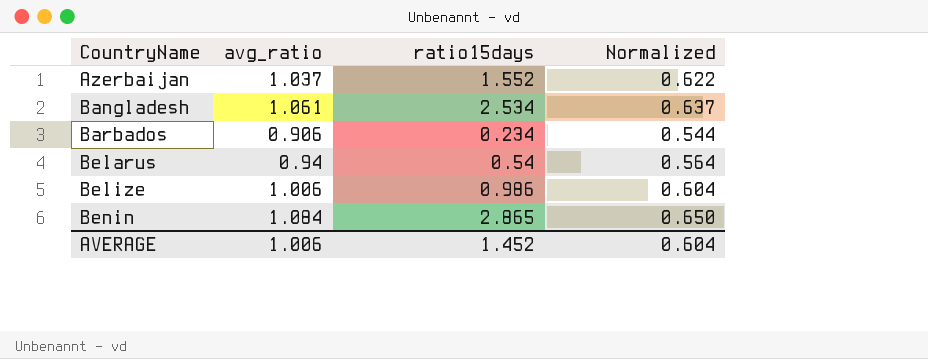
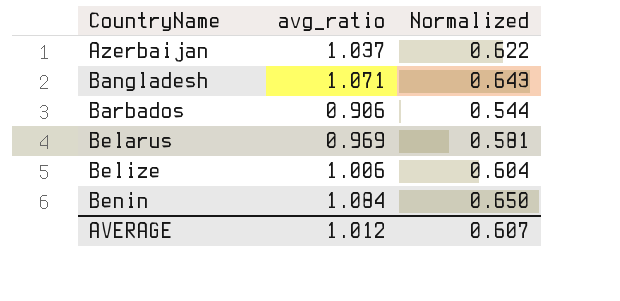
column ratio15days | position: 3 -> none
Bangladesh | avg_ratio: 1.061 -> 1.071
Bangladesh | Normalized: 0.637 -> 0.643
Belarus | avg_ratio: 0.94 -> 0.969
Belarus | Normalized: 0.564 -> 0.581
AVERAGE | avg_ratio: 1.006 -> 1.012
AVERAGE | Normalized: 0.604 -> 0.607

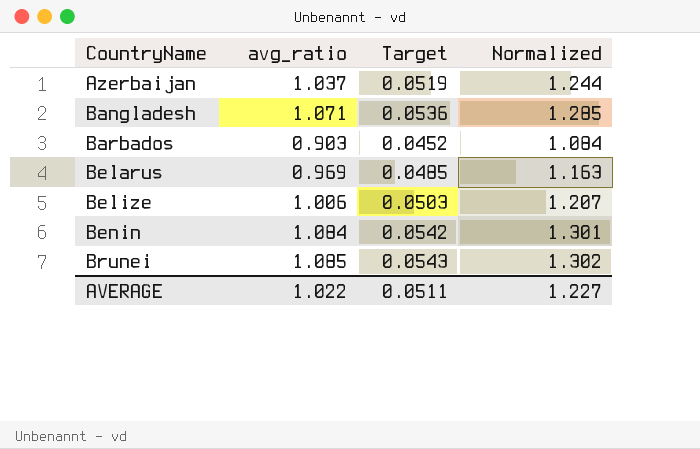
column Target | formula: none -> [avg_ratio] * 0.05
column Normalized | formula: [avg_ratio] * 0.6 -> [avg_ratio] * 1.2
Barbados | avg_ratio: 0.906 -> 0.903
row Brunei: none -> 1.085 | 0.0543 | 1.302
AVERAGE | avg_ratio: 1.012 -> 1.022
AVERAGE | Normalized: 0.607 -> 1.227

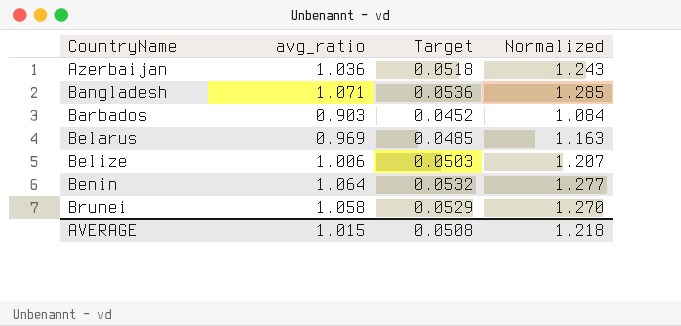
Azerbaijan | avg_ratio: 1.037 -> 1.036
Azerbaijan | Target: 0.0519 -> 0.0518
Azerbaijan | Normalized: 1.244 -> 1.243
Benin | avg_ratio: 1.084 -> 1.064
Benin | Target: 0.0542 -> 0.0532
Benin | Normalized: 1.301 -> 1.277
Brunei | avg_ratio: 1.085 -> 1.058
Brunei | Target: 0.0543 -> 0.0529
Brunei | Normalized: 1.302 -> 1.270
AVERAGE | avg_ratio: 1.022 -> 1.015
AVERAGE | Target: 0.0511 -> 0.0508
AVERAGE | Normalized: 1.227 -> 1.218

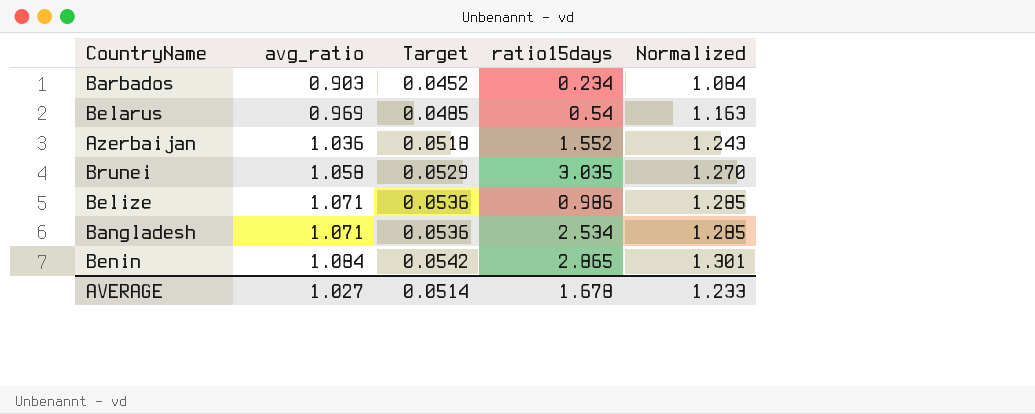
row order: CountryName ascending -> avg_ratio ascending
column ratio15days | position: none -> 4
Belize | avg_ratio: 1.006 -> 1.071
Belize | Target: 0.0503 -> 0.0536
Belize | Normalized: 1.207 -> 1.285
Benin | avg_ratio: 1.064 -> 1.084
Benin | Target: 0.0532 -> 0.0542
Benin | Normalized: 1.277 -> 1.301
AVERAGE | avg_ratio: 1.015 -> 1.027
AVERAGE | Target: 0.0508 -> 0.0514
AVERAGE | Normalized: 1.218 -> 1.233

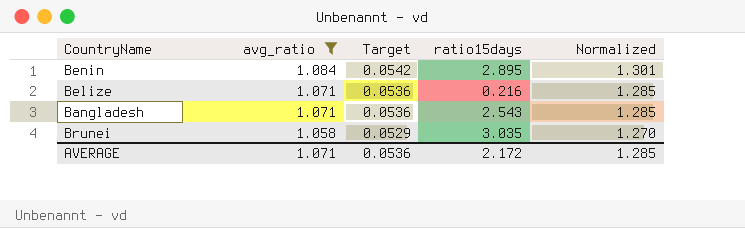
filter: none -> avg_ratio >= 1.058
row order: avg_ratio ascending -> avg_ratio descending
Benin | ratio15days: 2.865 -> 2.895
Belize | ratio15days: 0.986 -> 0.216
Bangladesh | ratio15days: 2.534 -> 2.543
AVERAGE | avg_ratio: 1.027 -> 1.071
AVERAGE | Target: 0.0514 -> 0.0536
AVERAGE | ratio15days: 1.678 -> 2.172
AVERAGE | Normalized: 1.233 -> 1.285

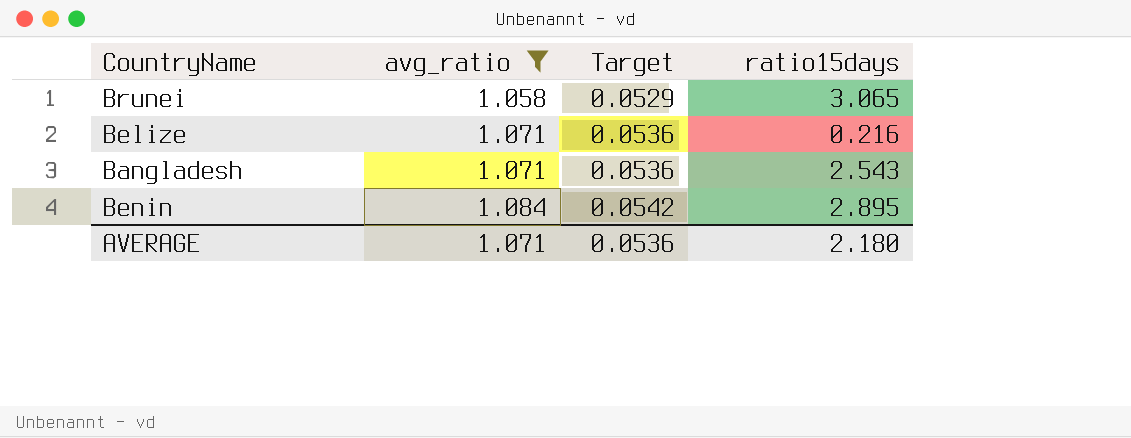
row order: avg_ratio descending -> avg_ratio ascending
column Normalized | formula: [avg_ratio] * 1.2 -> none
Brunei | ratio15days: 3.035 -> 3.065
AVERAGE | ratio15days: 2.172 -> 2.180

